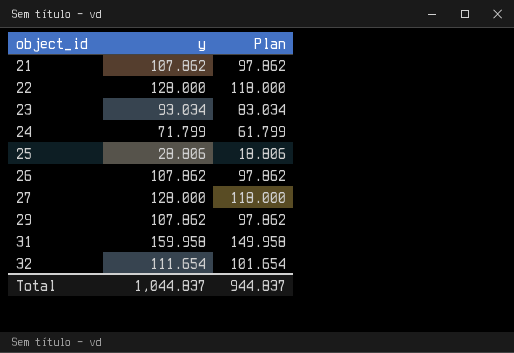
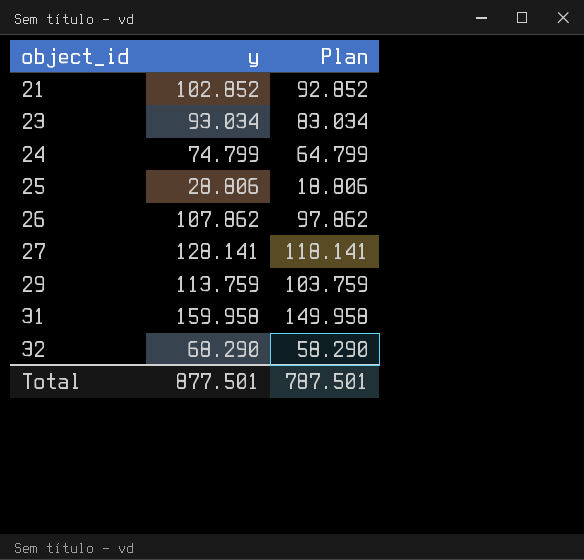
row 22: 128.000 | 118.000 -> none
21 | y: 107.862 -> 102.852
21 | Plan: 97.862 -> 92.852
24 | y: 71.799 -> 74.799
24 | Plan: 61.799 -> 64.799
27 | y: 128.000 -> 128.141
27 | Plan: 118.000 -> 118.141
29 | y: 107.862 -> 113.759
29 | Plan: 97.862 -> 103.759
32 | y: 111.654 -> 68.290
32 | Plan: 101.654 -> 58.290
Total | y: 1,044.837 -> 877.501
Total | Plan: 944.837 -> 787.501

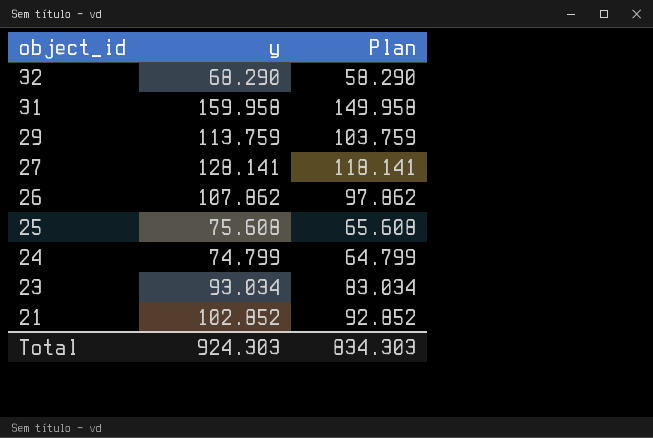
row order: object_id ascending -> object_id descending
25 | y: 28.806 -> 75.608
25 | Plan: 18.806 -> 65.608
Total | y: 877.501 -> 924.303
Total | Plan: 787.501 -> 834.303

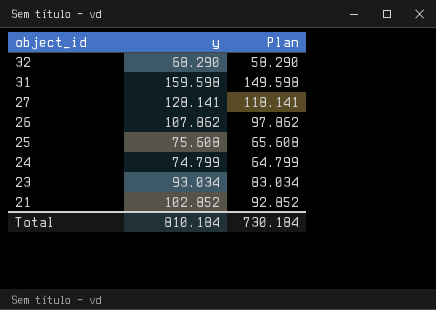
row 29: 113.759 | 103.759 -> none
31 | y: 159.958 -> 159.598
31 | Plan: 149.958 -> 149.598
Total | y: 924.303 -> 810.184
Total | Plan: 834.303 -> 730.184

